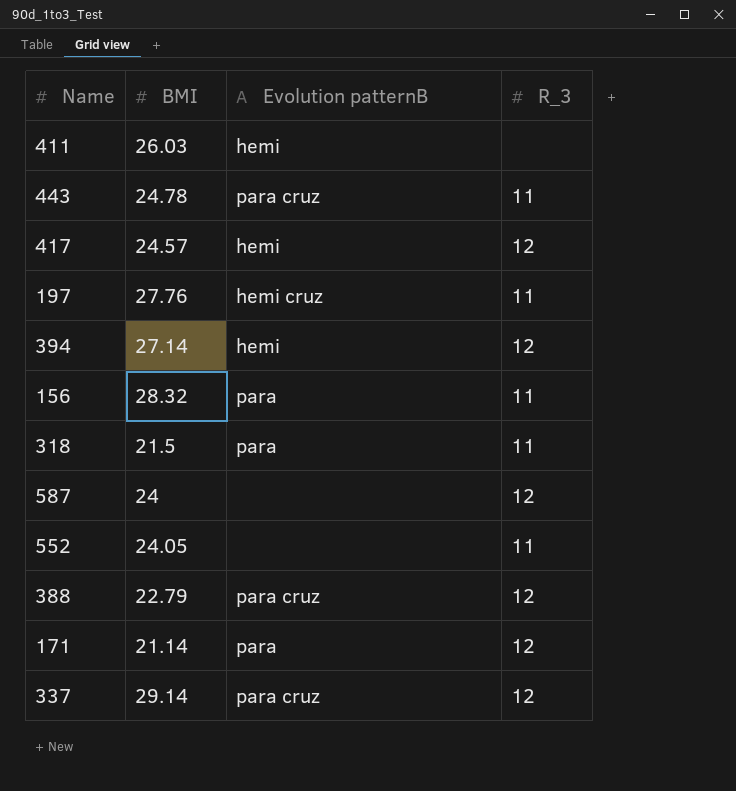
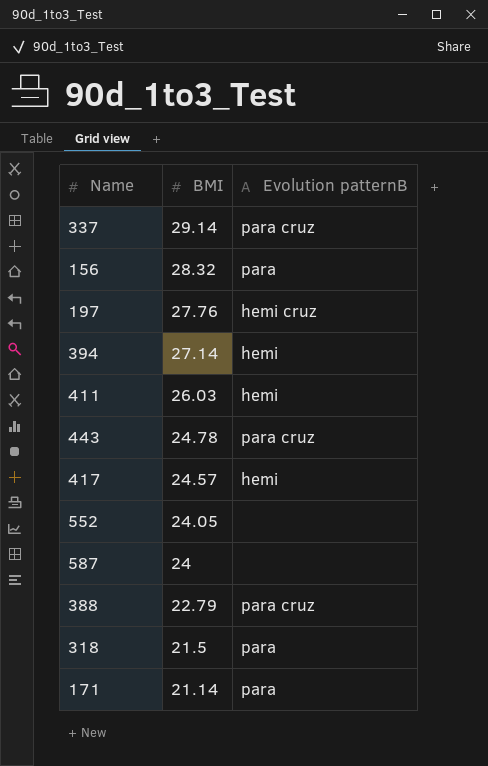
row order: none -> BMI descending
column R_3 | position: 4 -> none

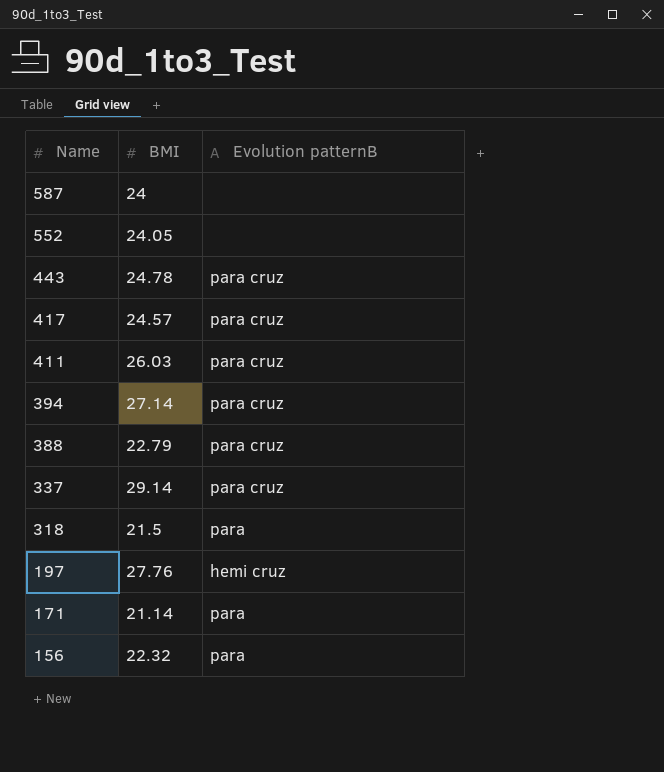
row order: BMI descending -> Name descending
417 | Evolution patternB: hemi -> para cruz
411 | Evolution patternB: hemi -> para cruz
394 | Evolution patternB: hemi -> para cruz
156 | BMI: 28.32 -> 22.32

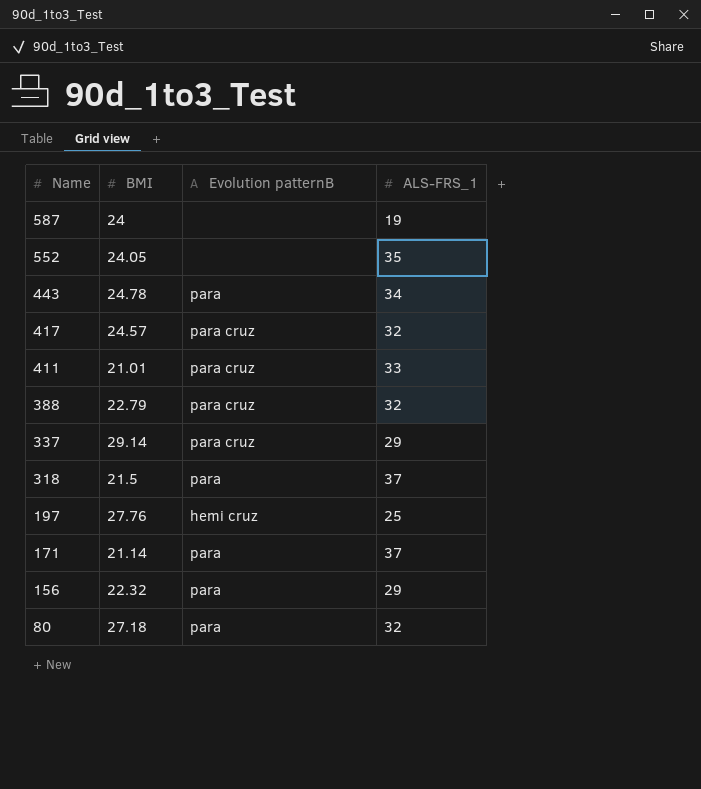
column ALS-FRS_1 | position: none -> 4
row 394: 27.14 | para cruz -> none
443 | Evolution patternB: para cruz -> para
411 | BMI: 26.03 -> 21.01
row 80: none -> 27.18 | para | 32

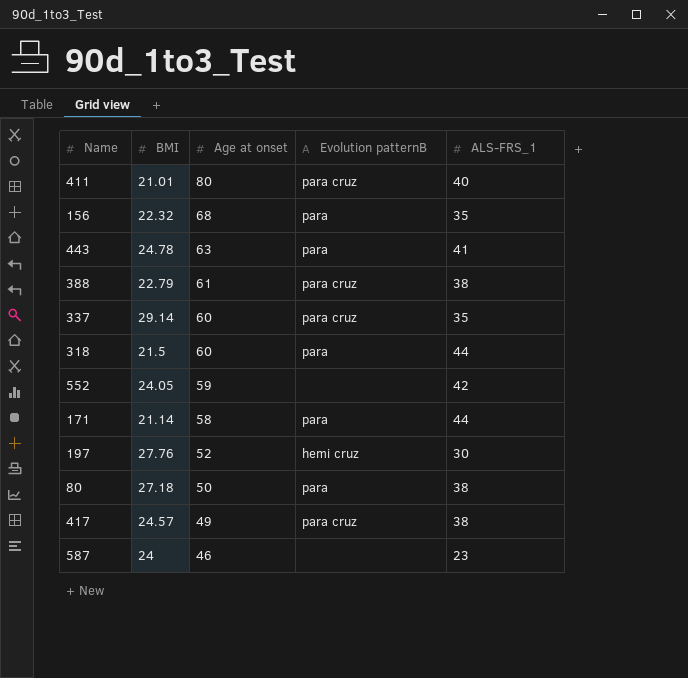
row order: Name descending -> Age at onset descending
column Age at onset | position: none -> 3
411 | ALS-FRS_1: 33 -> 40
156 | ALS-FRS_1: 29 -> 35
443 | ALS-FRS_1: 34 -> 41
388 | ALS-FRS_1: 32 -> 38
337 | ALS-FRS_1: 29 -> 35
318 | ALS-FRS_1: 37 -> 44
552 | ALS-FRS_1: 35 -> 42
171 | ALS-FRS_1: 37 -> 44
197 | ALS-FRS_1: 25 -> 30
80 | ALS-FRS_1: 32 -> 38
417 | ALS-FRS_1: 32 -> 38
587 | ALS-FRS_1: 19 -> 23

